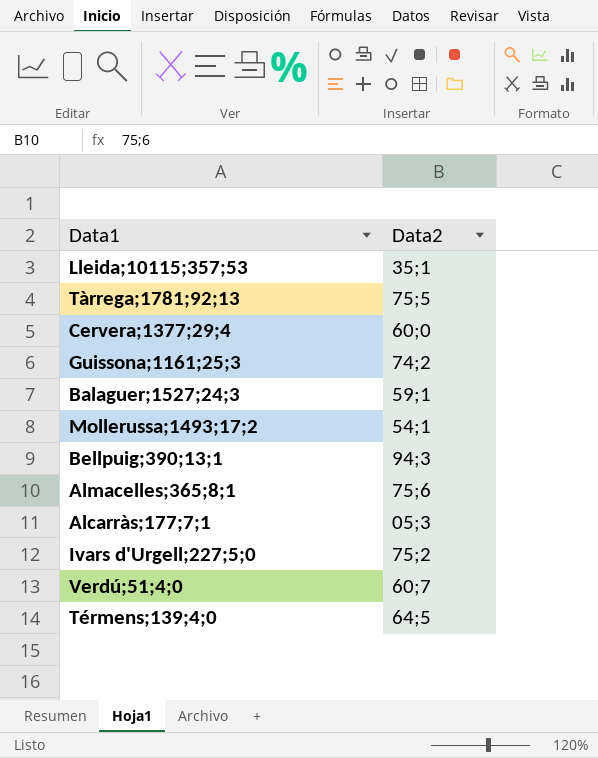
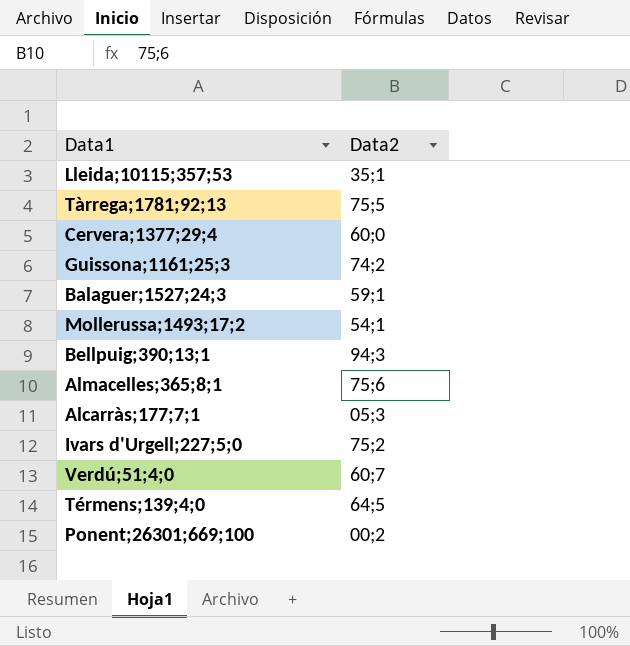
row Ponent;26301;669;100: none -> 00;2

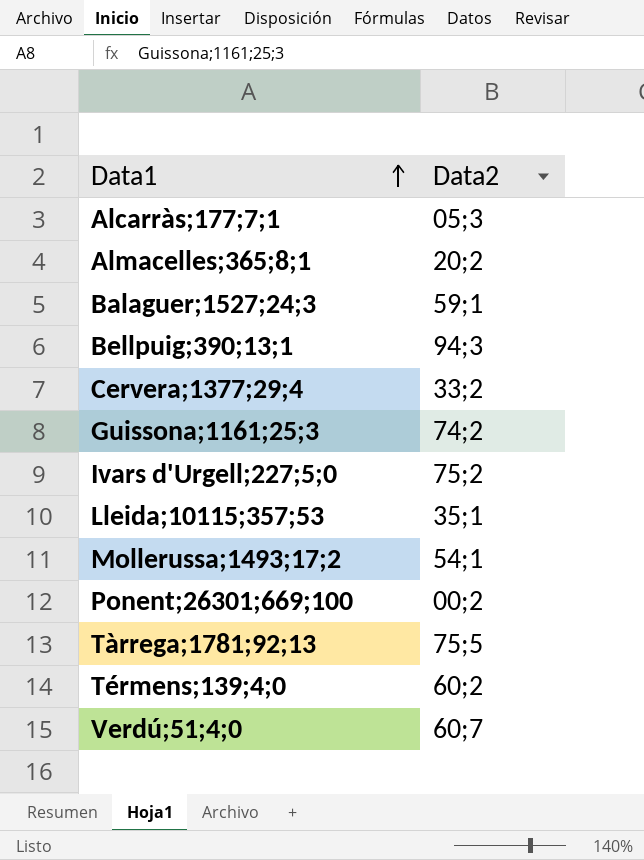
row order: none -> Data1 ascending
Almacelles;365;8;1 | Data2: 75;6 -> 20;2
Cervera;1377;29;4 | Data2: 60;0 -> 33;2
Térmens;139;4;0 | Data2: 64;5 -> 60;2

